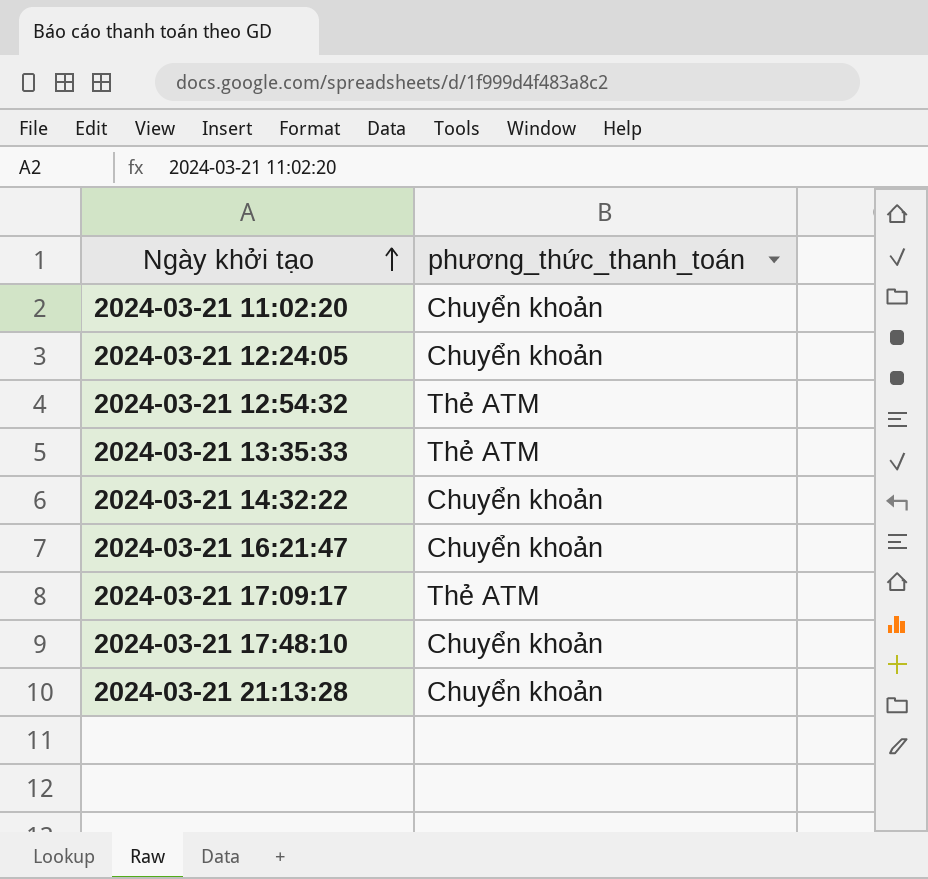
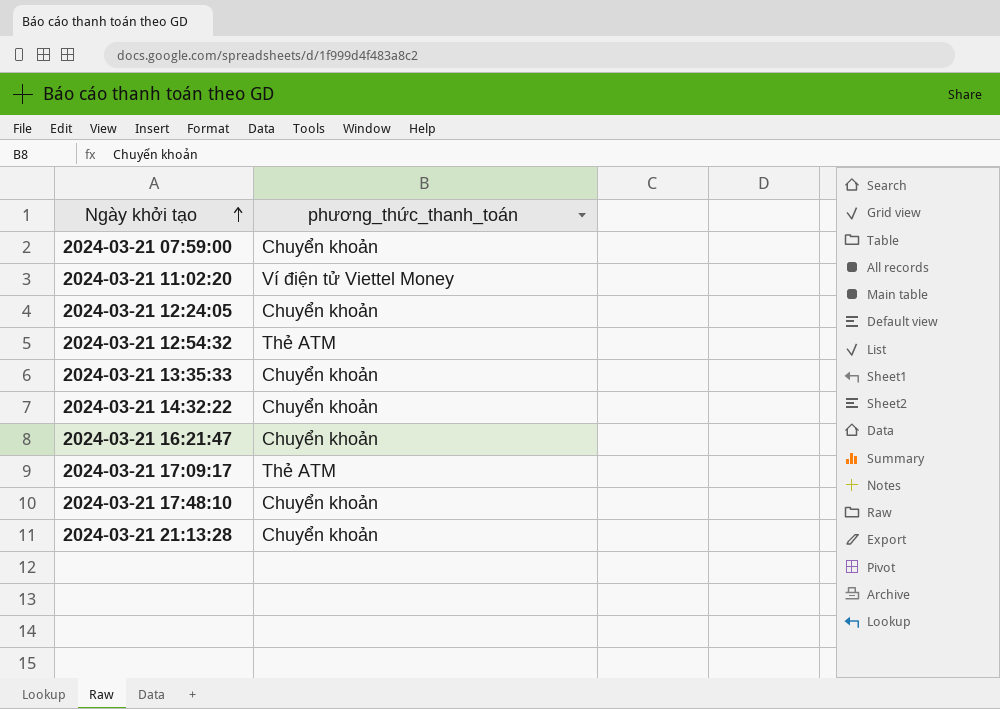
row 2024-03-21 07:59:00: none -> Chuyển khoản
2024-03-21 11:02:20 | phương_thức_thanh_toán: Chuyển khoản -> Ví điện tử Viettel Money
2024-03-21 13:35:33 | phương_thức_thanh_toán: Thẻ ATM -> Chuyển khoản

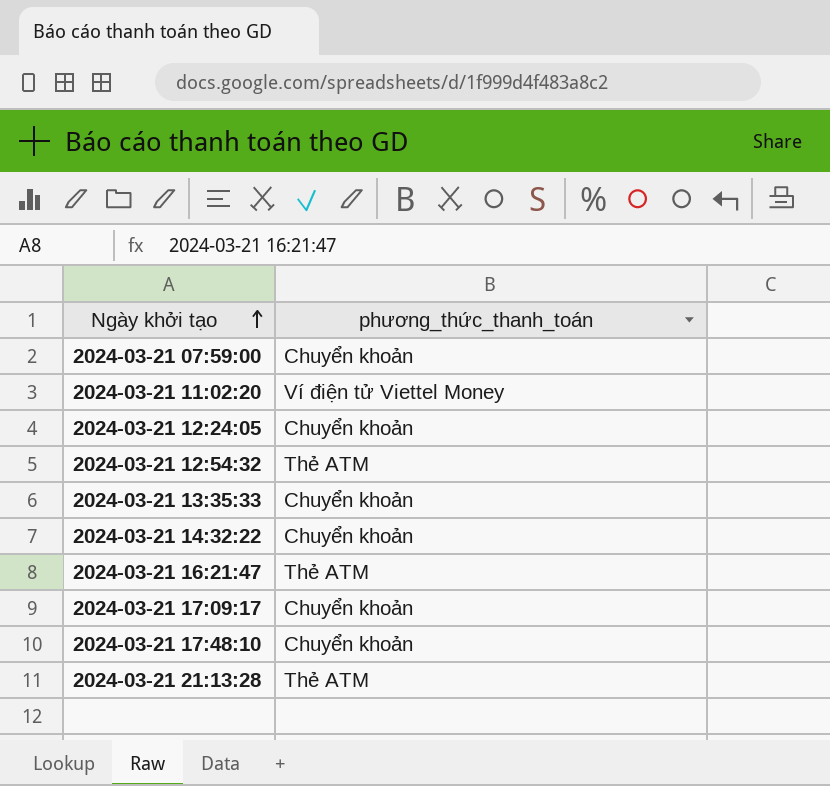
2024-03-21 16:21:47 | phương_thức_thanh_toán: Chuyển khoản -> Thẻ ATM
2024-03-21 17:09:17 | phương_thức_thanh_toán: Thẻ ATM -> Chuyển khoản
2024-03-21 21:13:28 | phương_thức_thanh_toán: Chuyển khoản -> Thẻ ATM

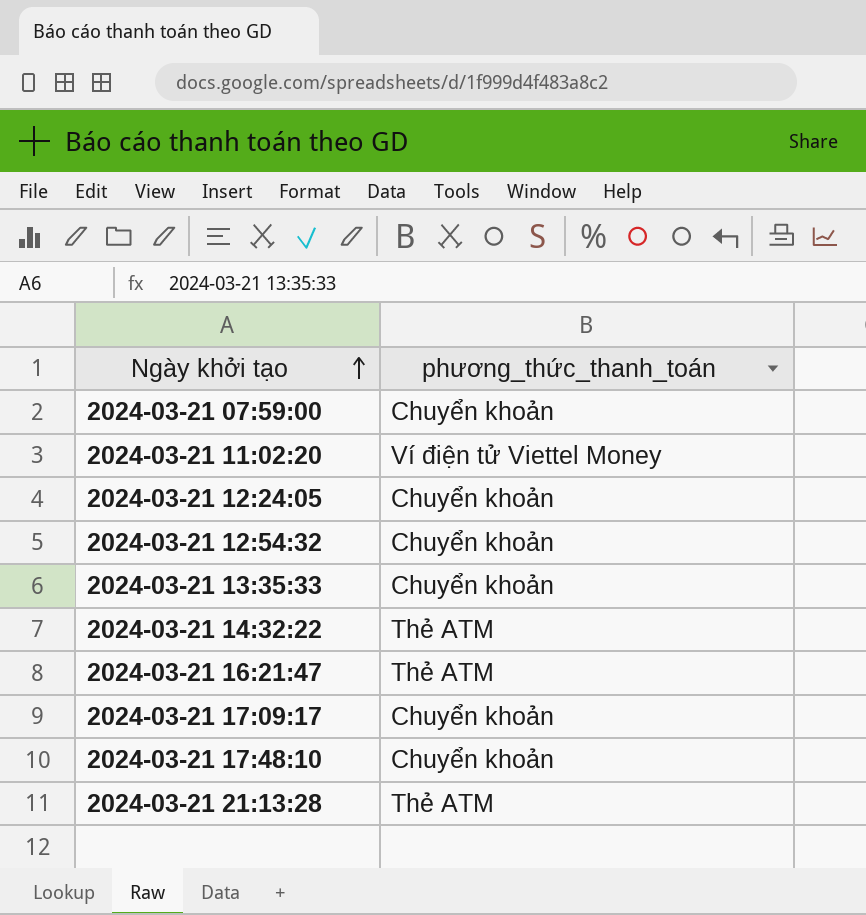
2024-03-21 12:54:32 | phương_thức_thanh_toán: Thẻ ATM -> Chuyển khoản
2024-03-21 14:32:22 | phương_thức_thanh_toán: Chuyển khoản -> Thẻ ATM

